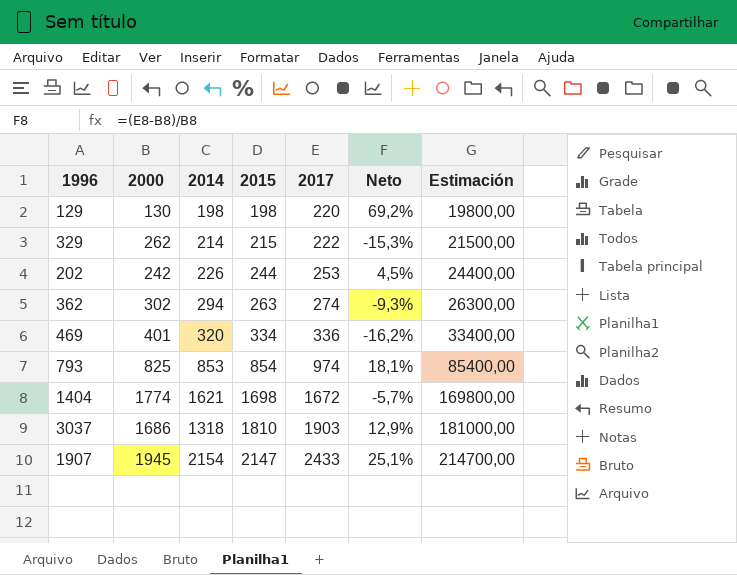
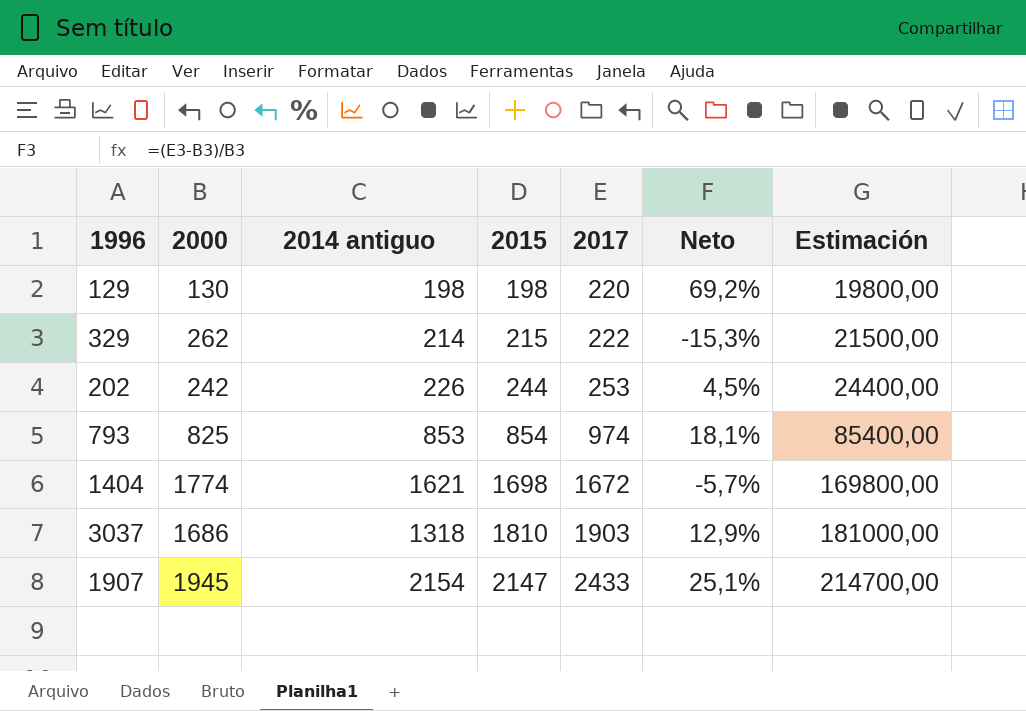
column name: 2014 -> 2014 antiguo
row 362: 302 | 294 | 263 | 274 | -9,3% | 26300,00 -> none
row 469: 401 | 320 | 334 | 336 | -16,2% | 33400,00 -> none

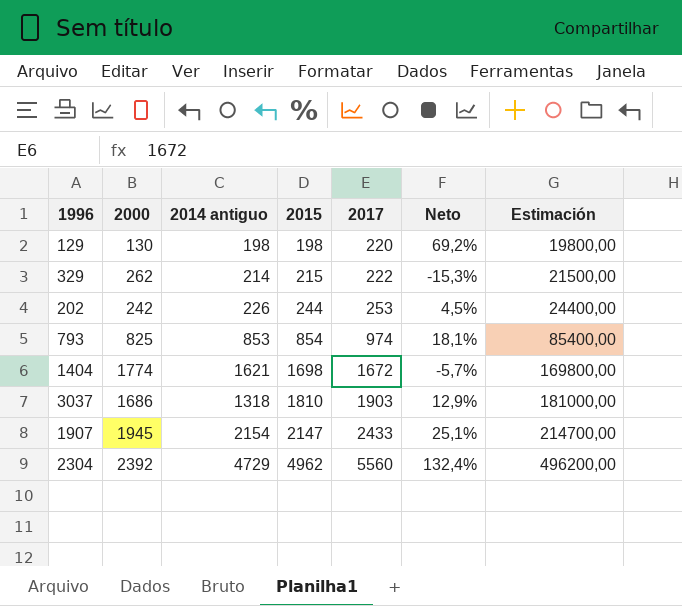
row 2304: none -> 2392 | 4729 | 4962 | 5560 | 132,4% | 496200,00

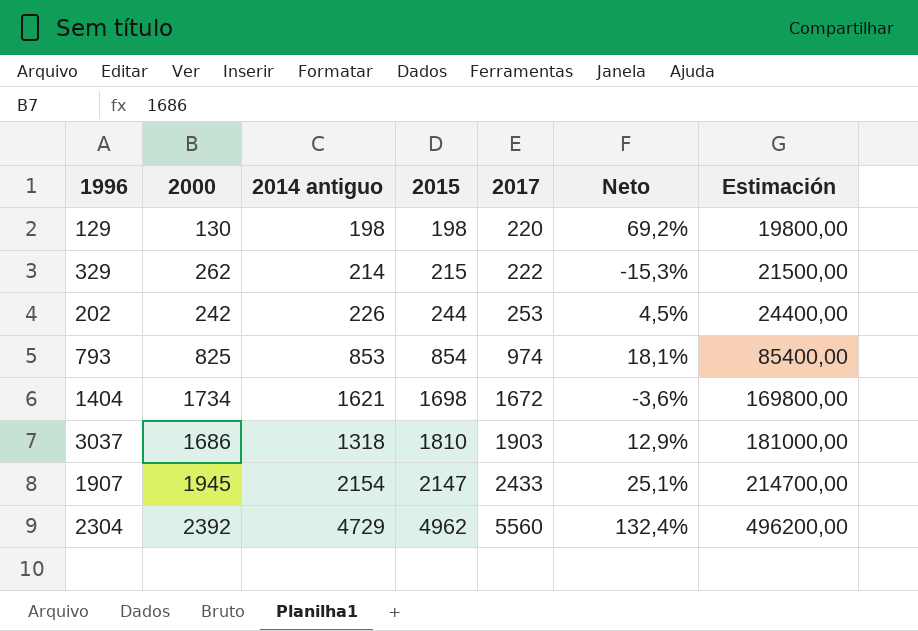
1404 | 2000: 1774 -> 1734
1404 | Neto: -5,7% -> -3,6%

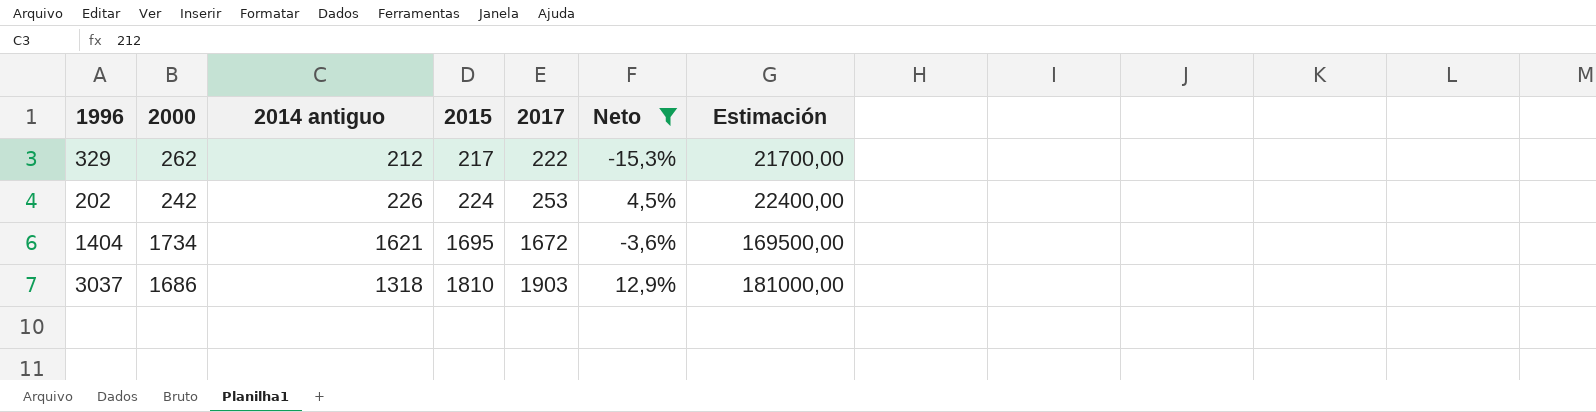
filter: none -> Neto <= 12,9%
329 | 2014 antiguo: 214 -> 212
329 | 2015: 215 -> 217
329 | Estimación: 21500,00 -> 21700,00
202 | 2015: 244 -> 224
202 | Estimación: 24400,00 -> 22400,00
1404 | 2015: 1698 -> 1695
1404 | Estimación: 169800,00 -> 169500,00

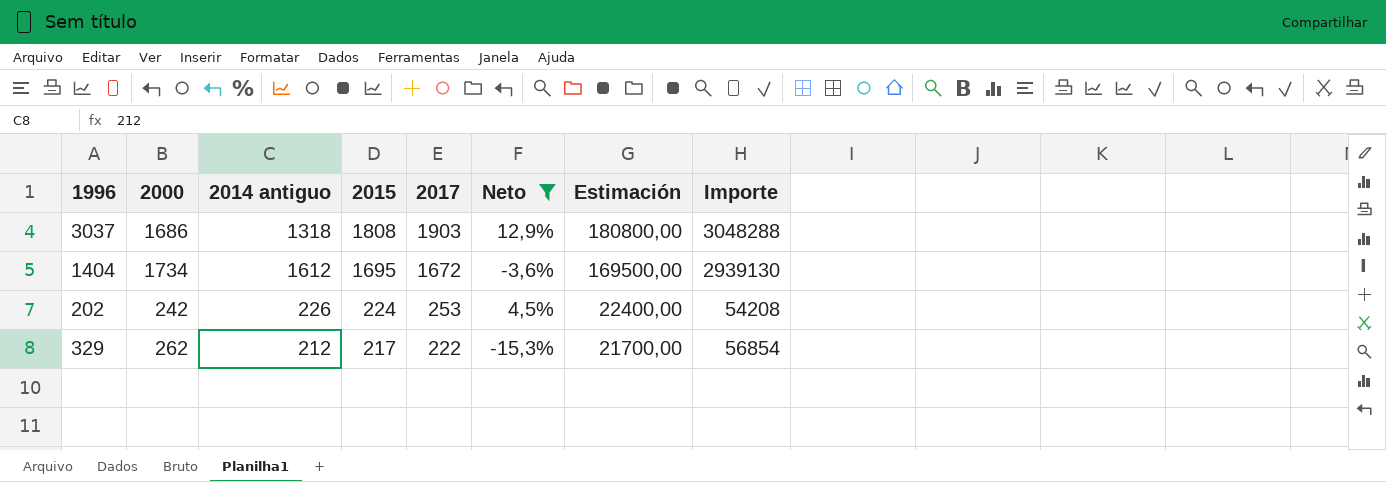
row order: 2015 ascending -> 2015 descending
column Importe | formula: none -> [2000] * [2015]
3037 | 2015: 1810 -> 1808
3037 | Estimación: 181000,00 -> 180800,00
1404 | 2014 antiguo: 1621 -> 1612

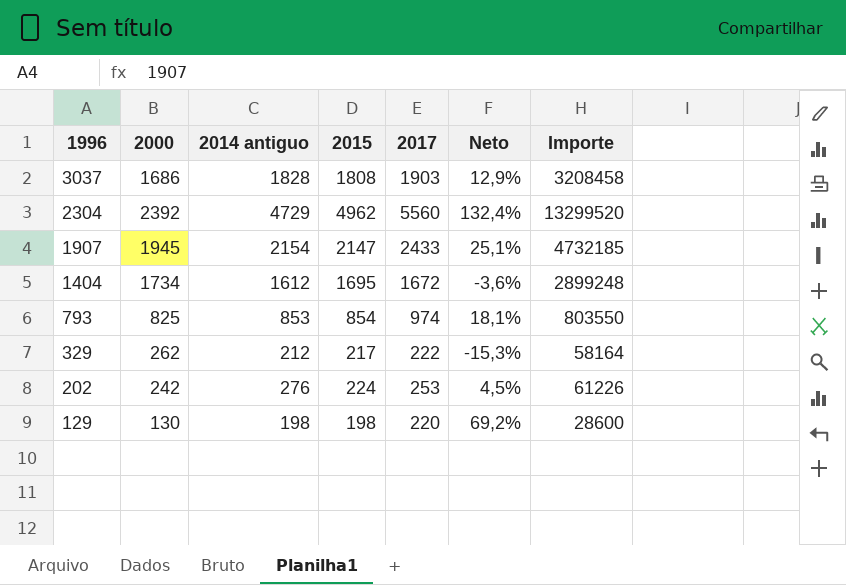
filter: Neto <= 12,9% -> none
row order: 2015 descending -> 1996 descending
column Estimación | formula: [2015] * 100 -> none
column Importe | formula: [2000] * [2015] -> [2000] * [2017]
3037 | 2014 antiguo: 1318 -> 1828
202 | 2014 antiguo: 226 -> 276

